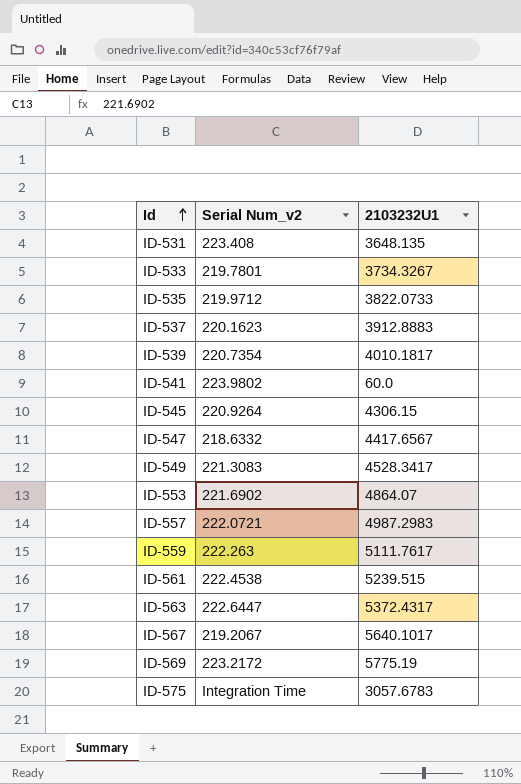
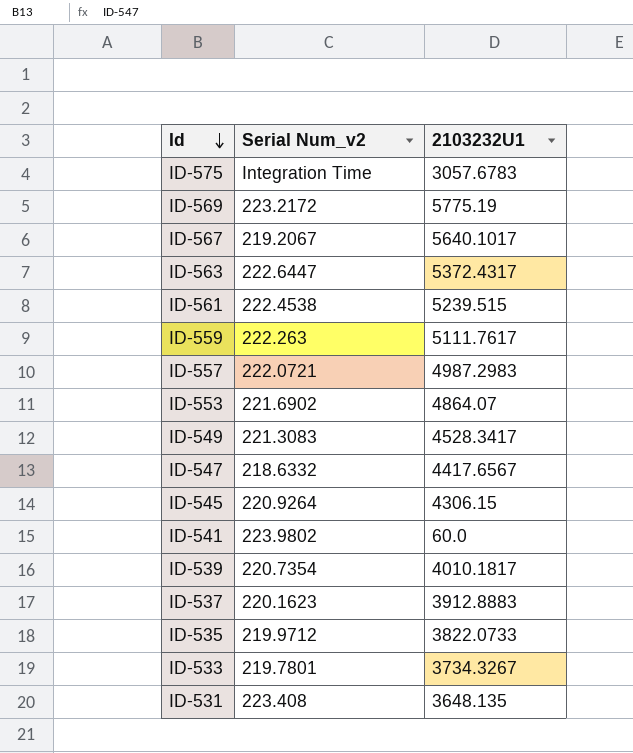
row order: Id ascending -> Id descending

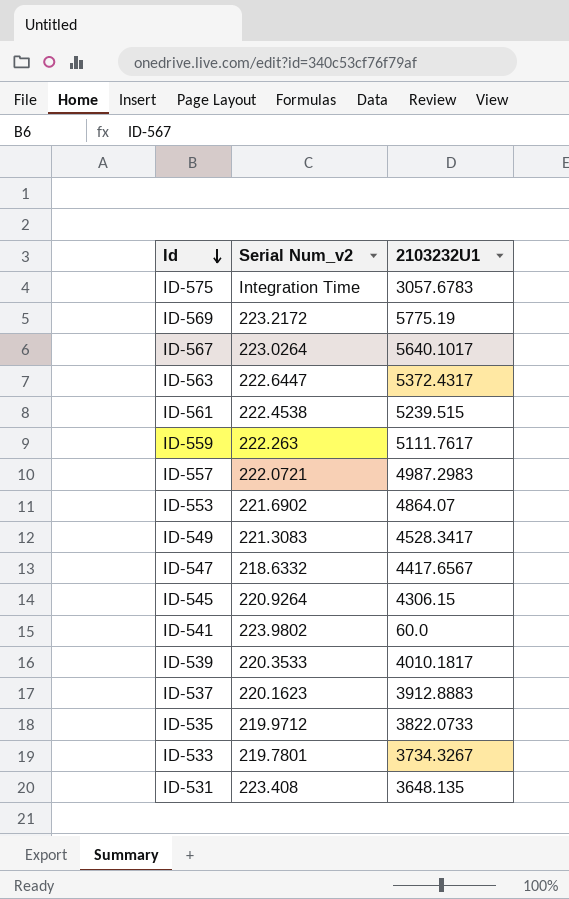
ID-567 | Serial Num_v2: 219.2067 -> 223.0264
ID-539 | Serial Num_v2: 220.7354 -> 220.3533

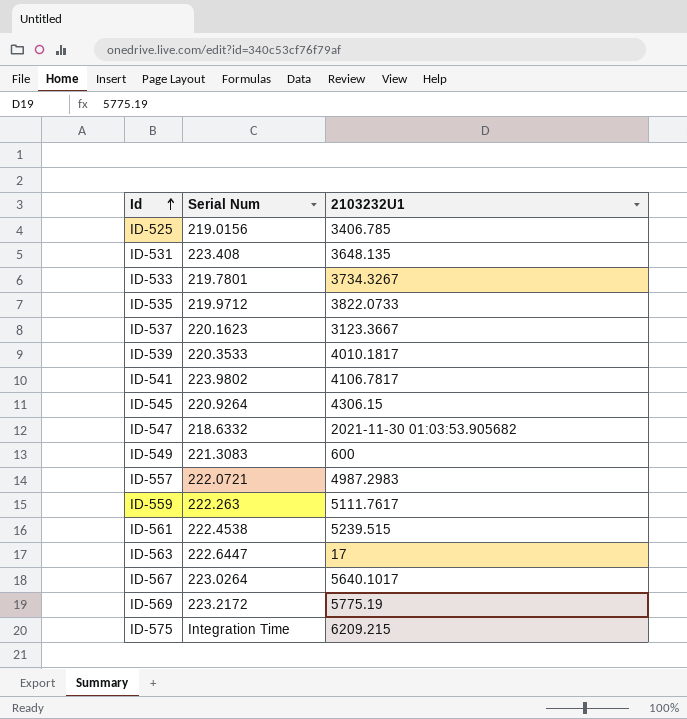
row order: Id descending -> Id ascending
column name: Serial Num_v2 -> Serial Num
row ID-553: 221.6902 | 4864.07 -> none
row ID-525: none -> 219.0156 | 3406.785
ID-537 | 2103232U1: 3912.8883 -> 3123.3667
ID-541 | 2103232U1: 60.0 -> 4106.7817
ID-547 | 2103232U1: 4417.6567 -> 2021-11-30 01:03:53.905682
ID-549 | 2103232U1: 4528.3417 -> 600
ID-563 | 2103232U1: 5372.4317 -> 17
ID-575 | 2103232U1: 3057.6783 -> 6209.215

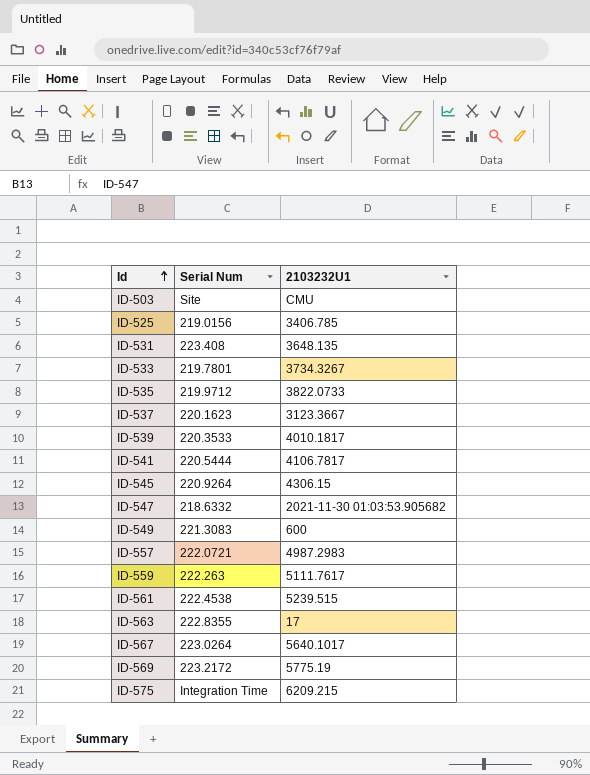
row ID-503: none -> Site | CMU
ID-541 | Serial Num: 223.9802 -> 220.5444
ID-563 | Serial Num: 222.6447 -> 222.8355

